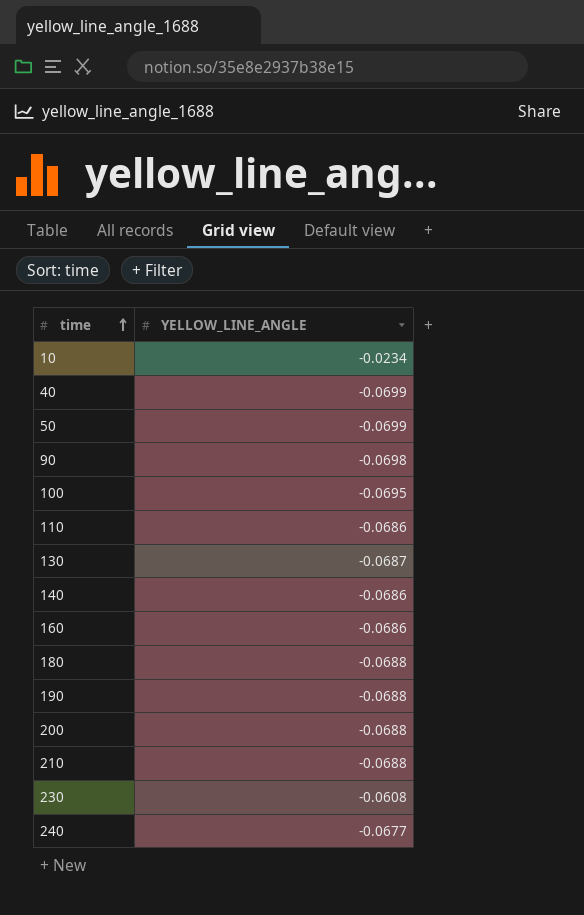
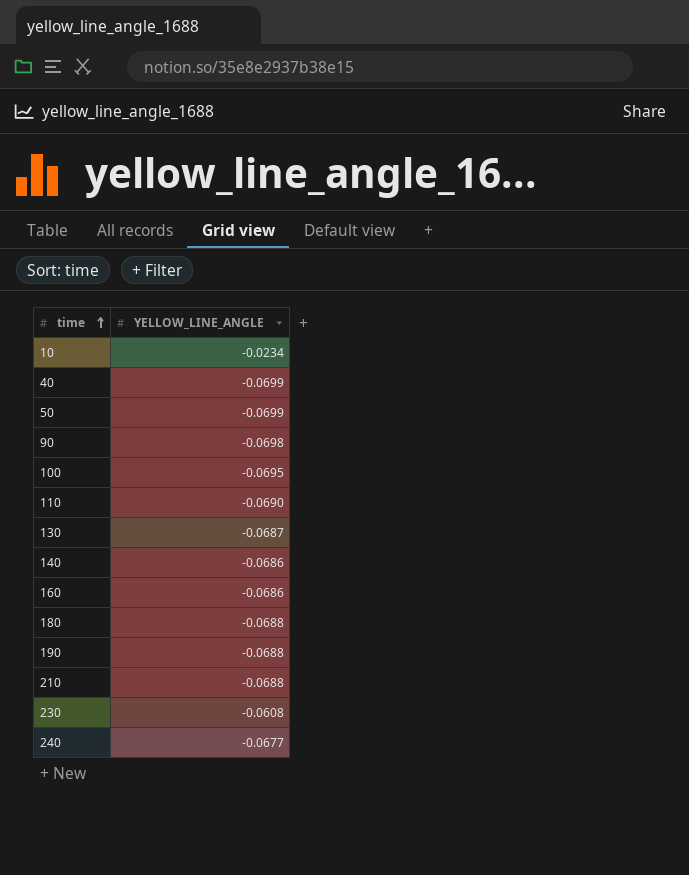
row 200: -0.0688 -> none
110 | YELLOW_LINE_ANGLE: -0.0686 -> -0.0690

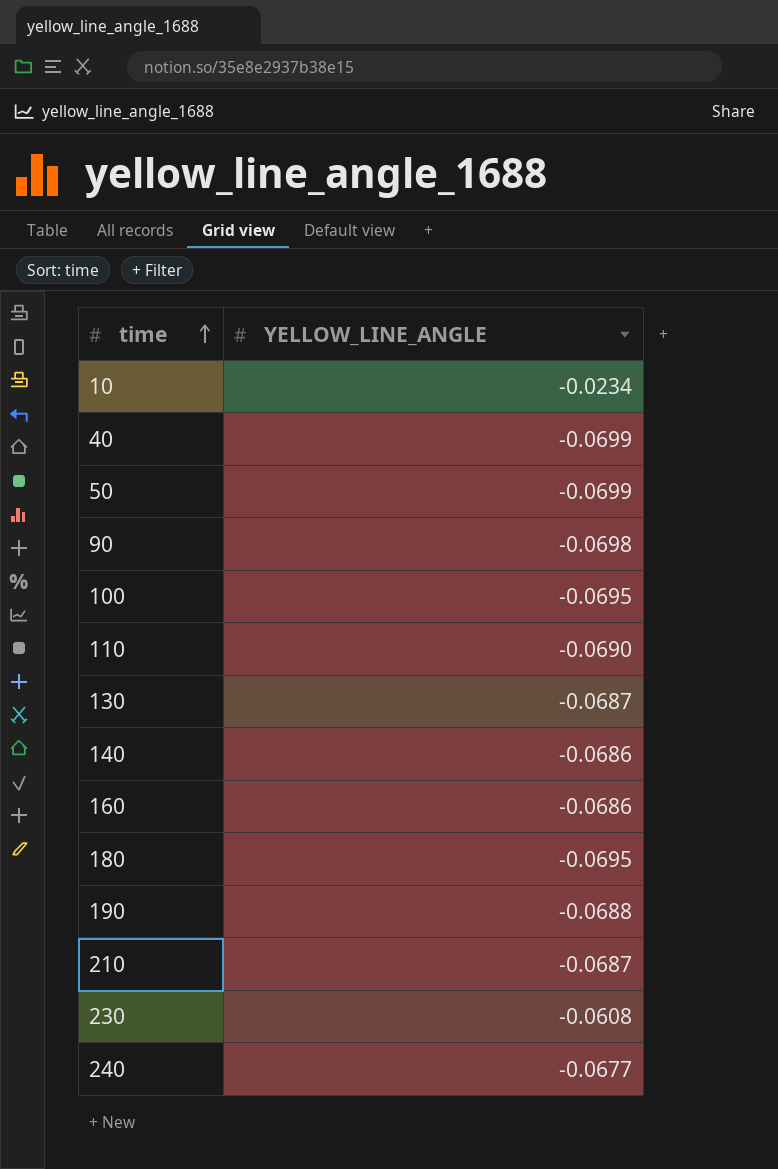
180 | YELLOW_LINE_ANGLE: -0.0688 -> -0.0695
210 | YELLOW_LINE_ANGLE: -0.0688 -> -0.0687

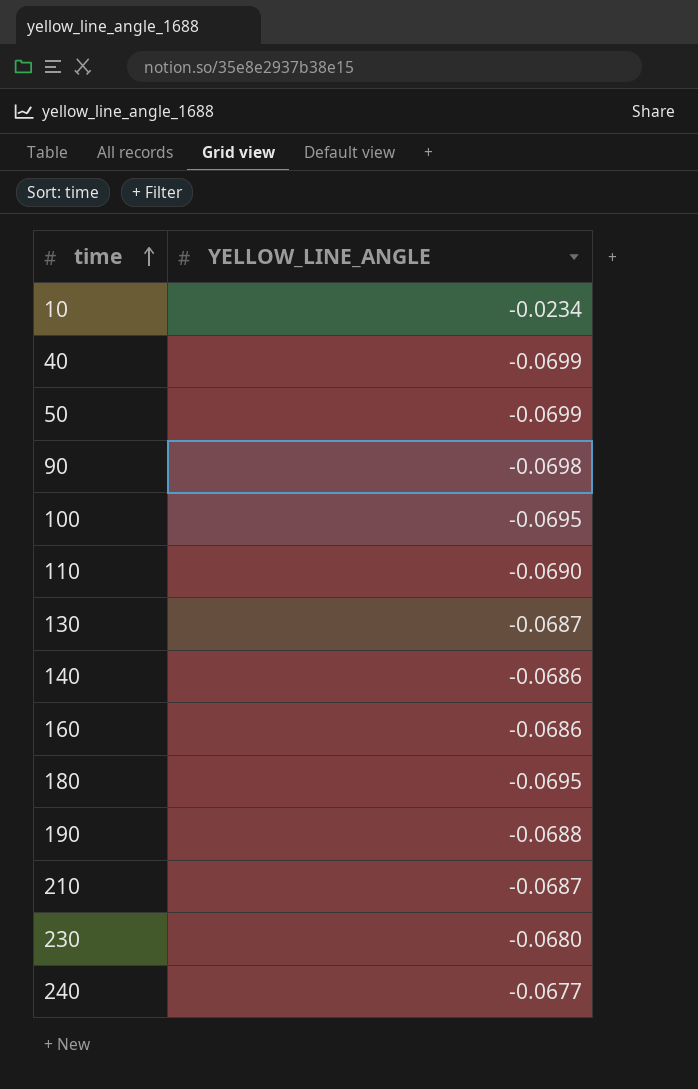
230 | YELLOW_LINE_ANGLE: -0.0608 -> -0.0680

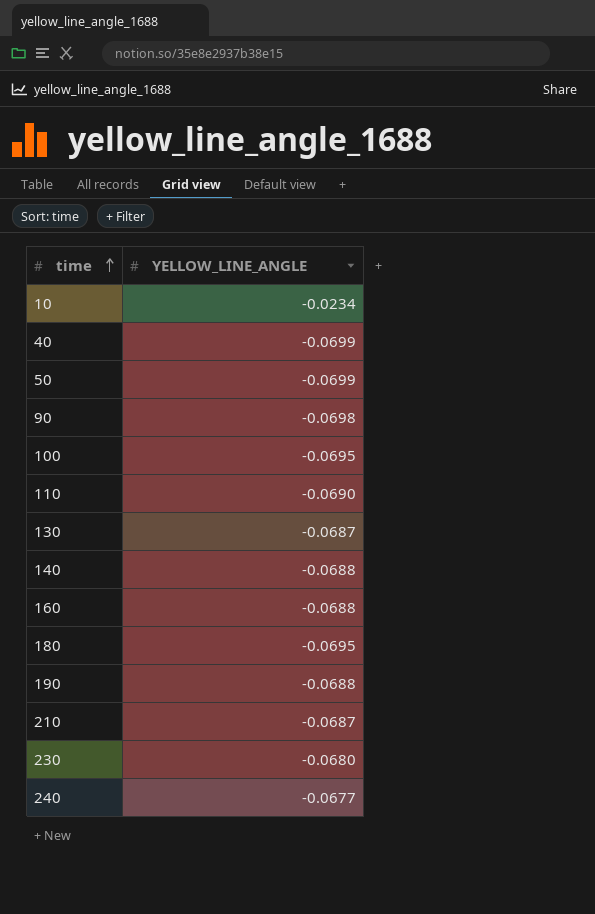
140 | YELLOW_LINE_ANGLE: -0.0686 -> -0.0688
160 | YELLOW_LINE_ANGLE: -0.0686 -> -0.0688

